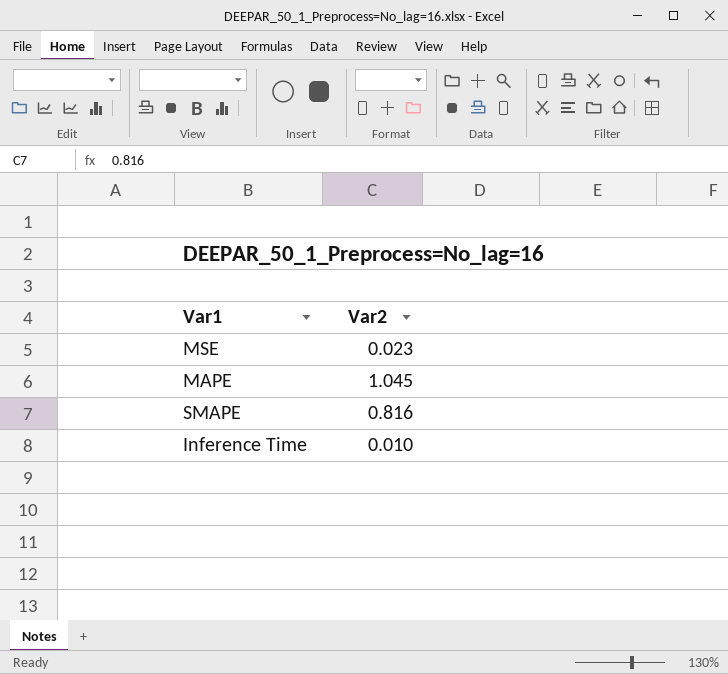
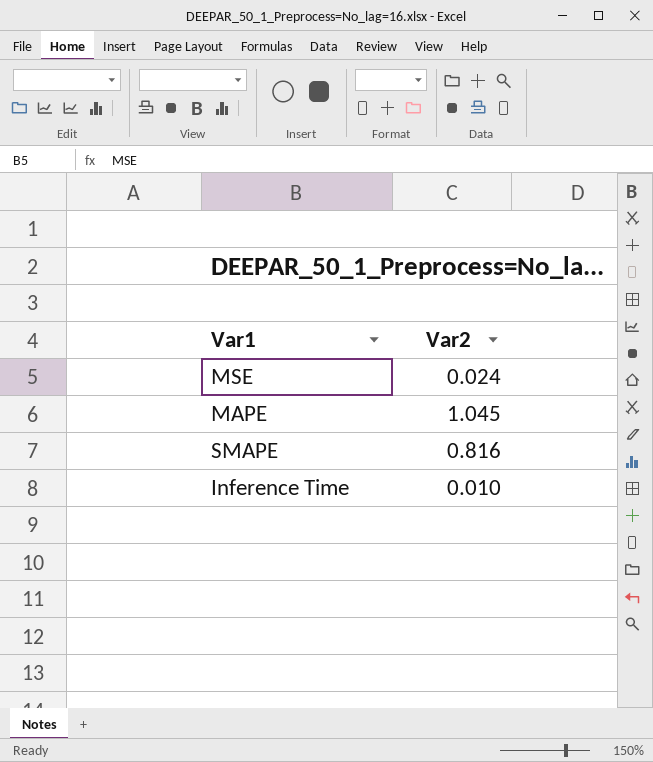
MSE | Var2: 0.023 -> 0.024

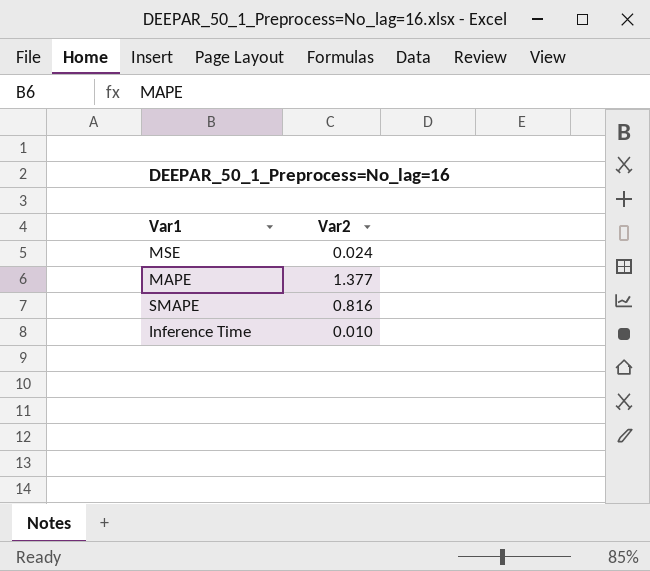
MAPE | Var2: 1.045 -> 1.377

